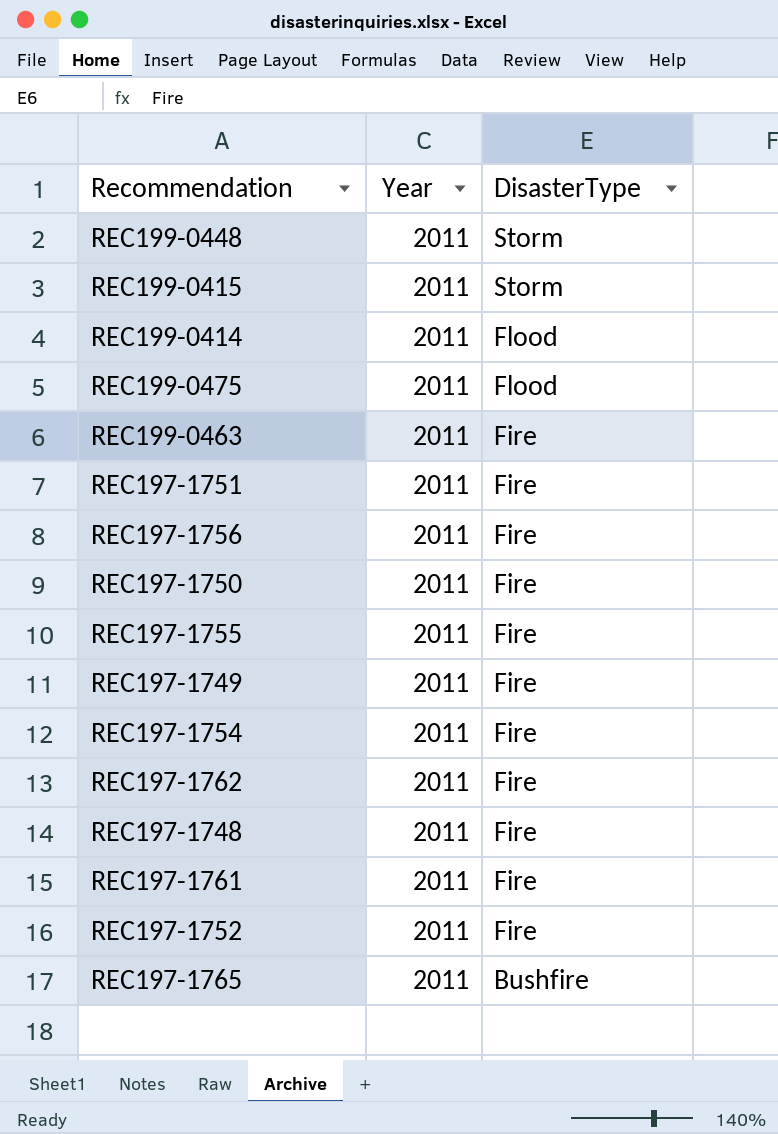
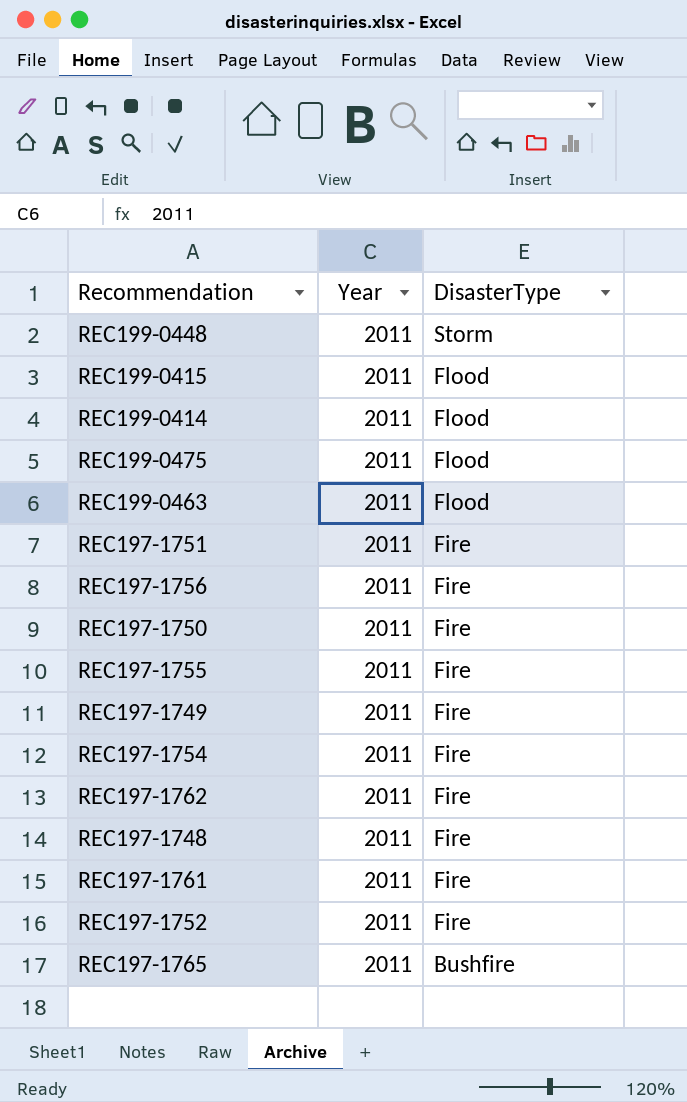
REC199-0415 | DisasterType: Storm -> Flood
REC199-0463 | DisasterType: Fire -> Flood

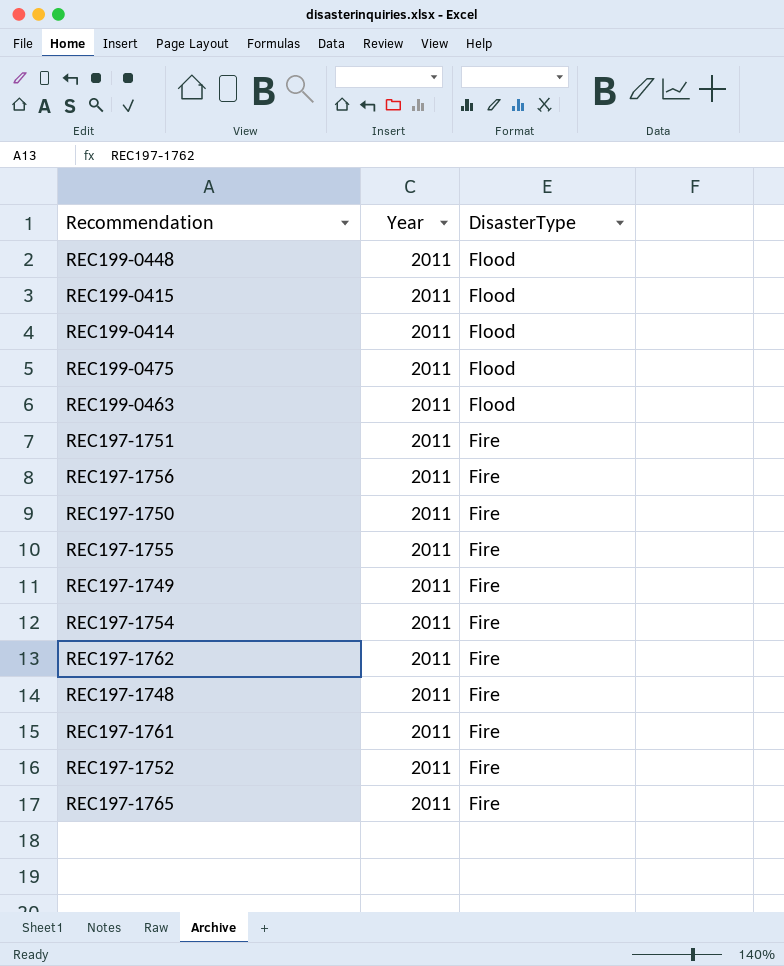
REC199-0448 | DisasterType: Storm -> Flood
REC197-1765 | DisasterType: Bushfire -> Fire

